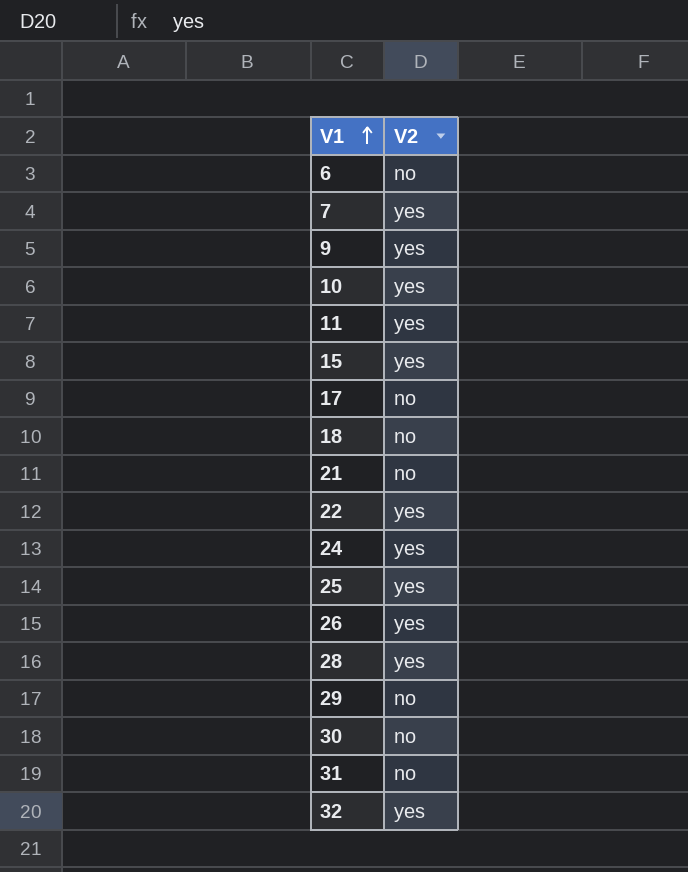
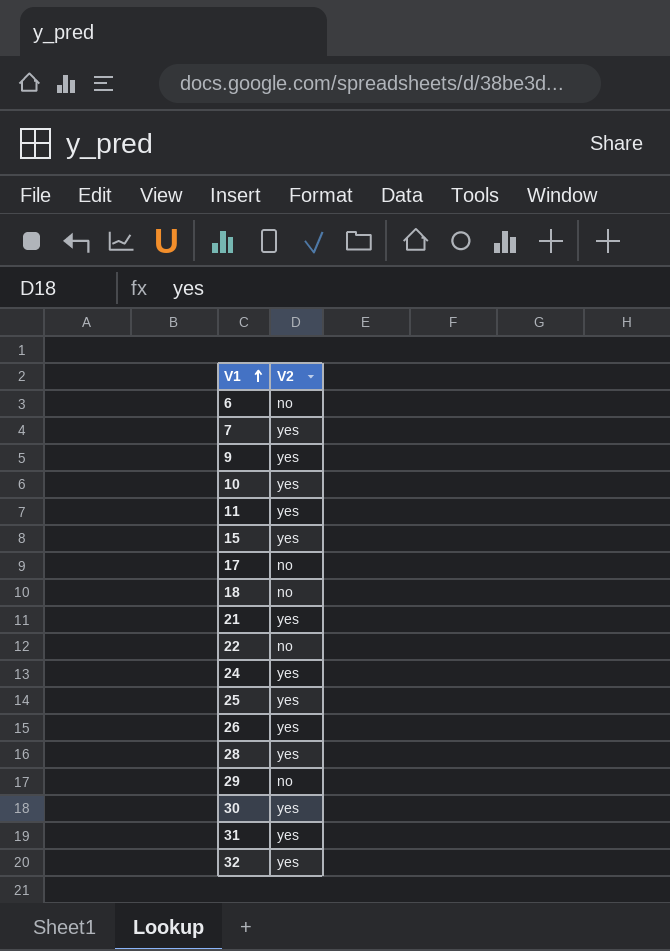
21 | V2: no -> yes
22 | V2: yes -> no
30 | V2: no -> yes
31 | V2: no -> yes

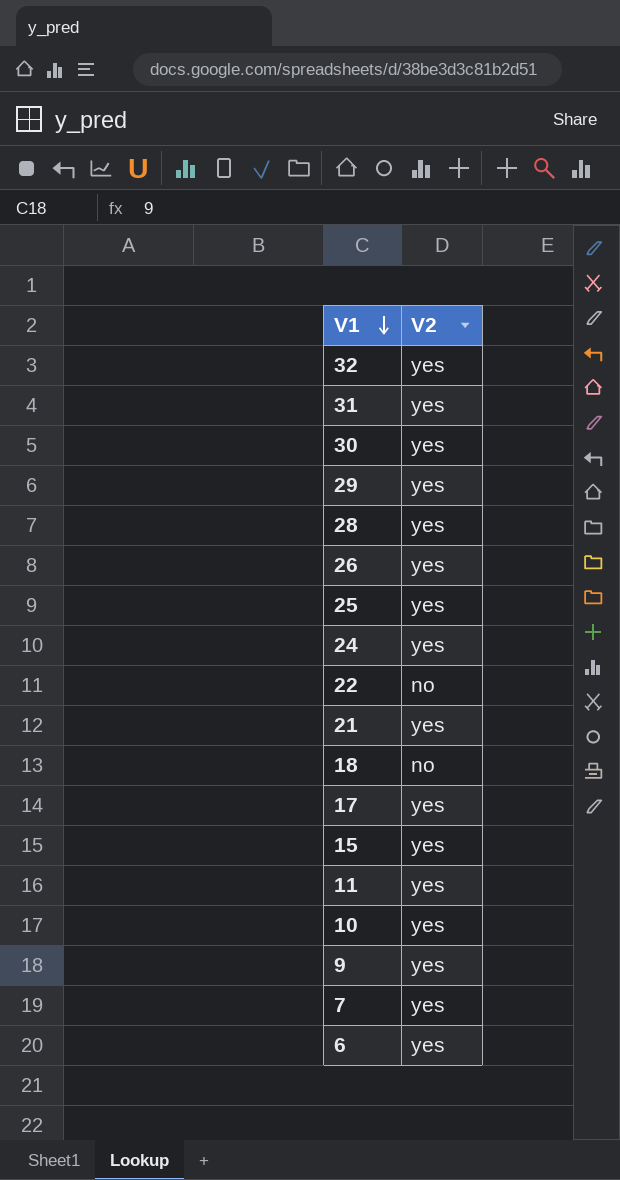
row order: V1 ascending -> V1 descending
29 | V2: no -> yes
17 | V2: no -> yes
6 | V2: no -> yes

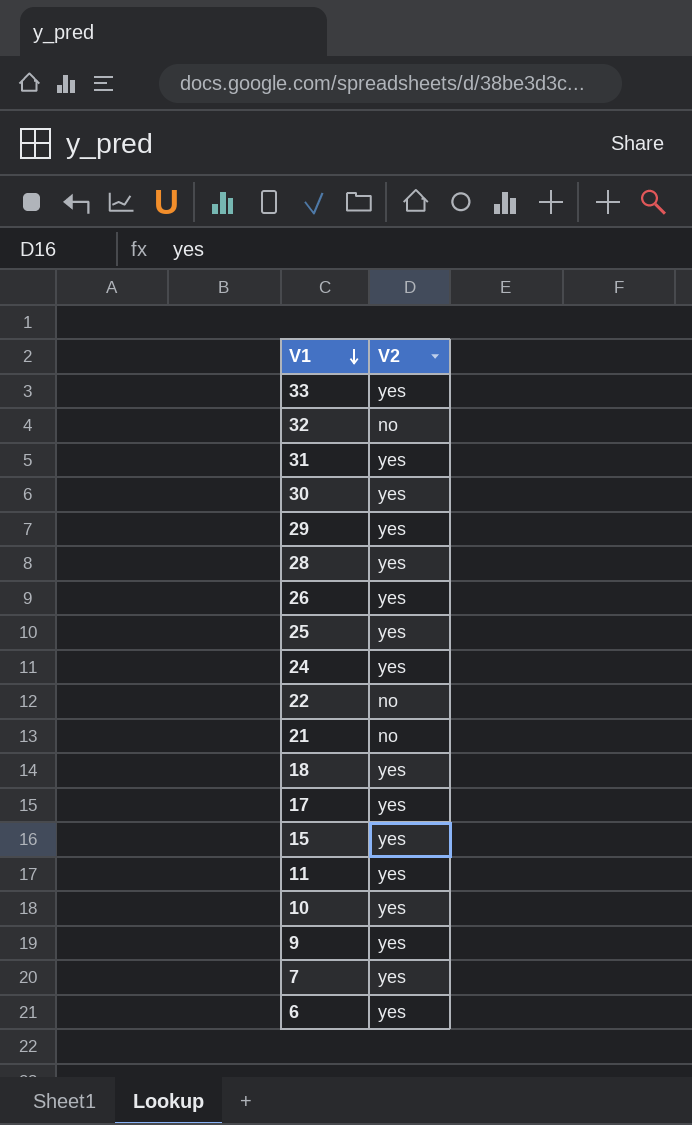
row 33: none -> yes
32 | V2: yes -> no
21 | V2: yes -> no
18 | V2: no -> yes

